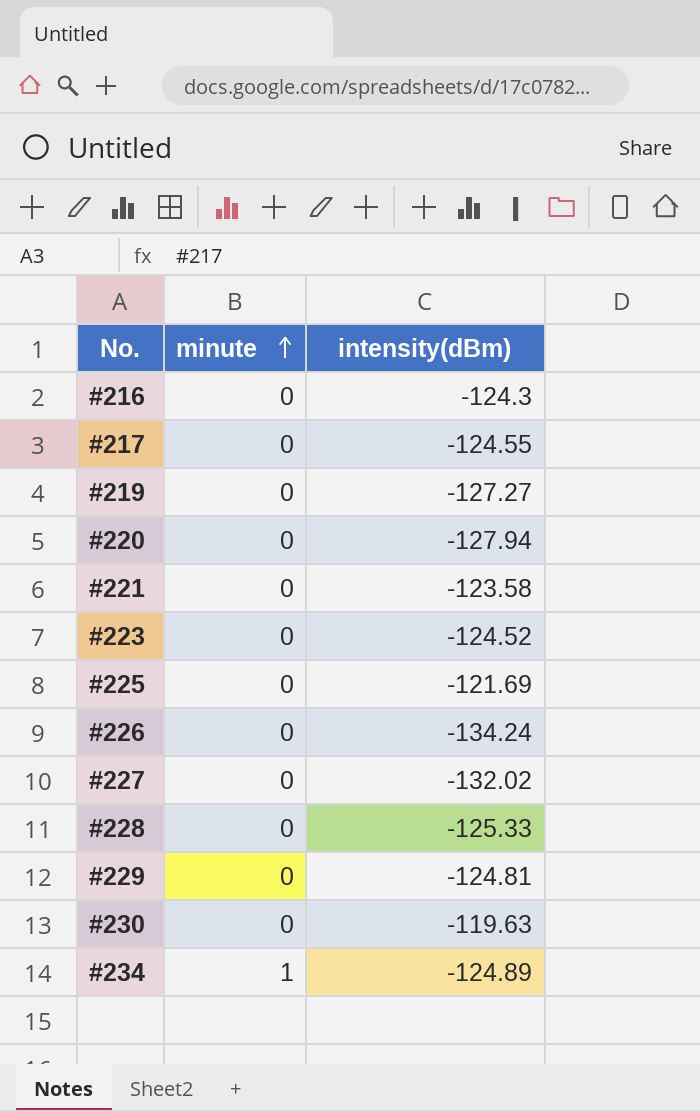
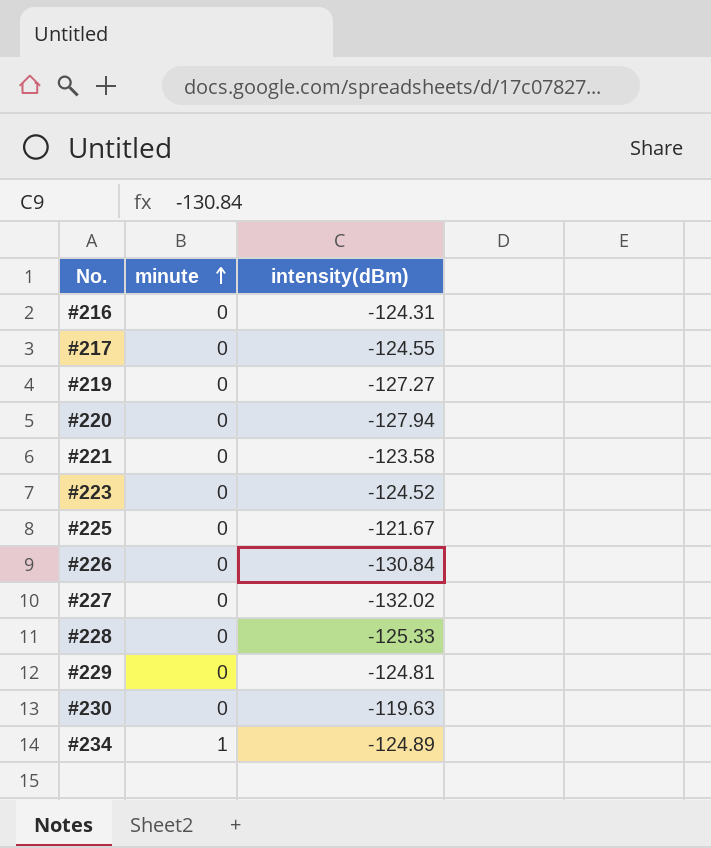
#216 | intensity(dBm): -124.3 -> -124.31
#225 | intensity(dBm): -121.69 -> -121.67
#226 | intensity(dBm): -134.24 -> -130.84

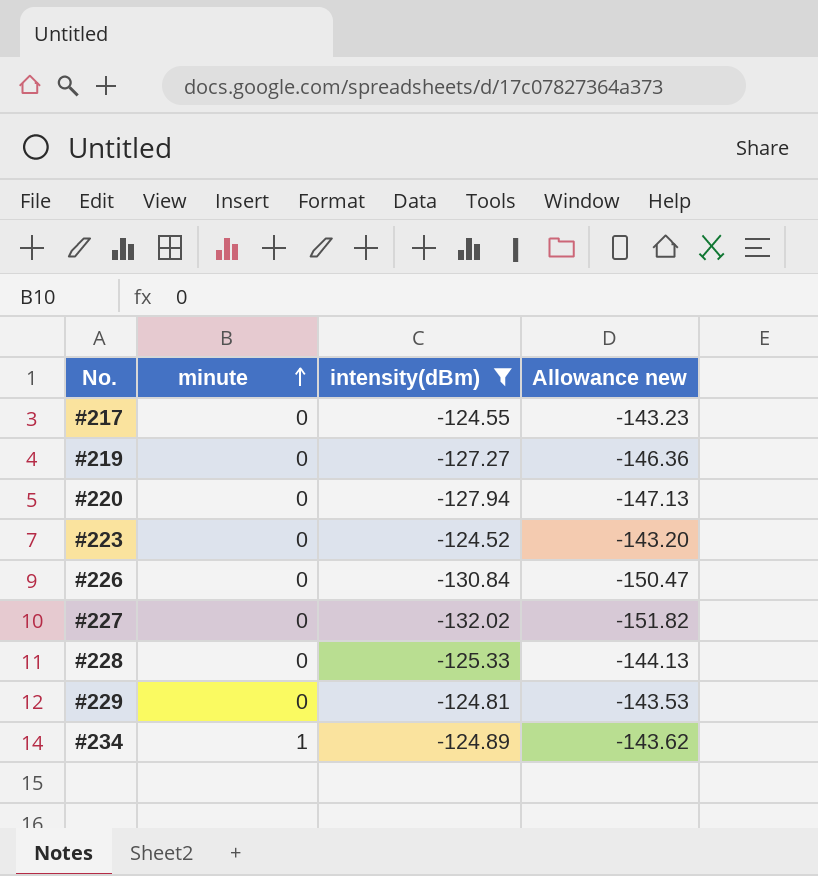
filter: none -> intensity(dBm) <= -124.52
column Allowance new | formula: none -> [intensity(dBm)] * 1.15

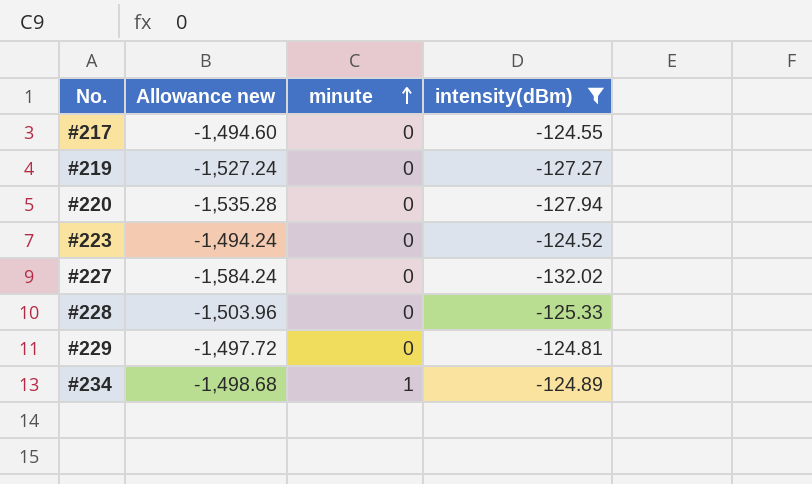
column Allowance new | formula: [intensity(dBm)] * 1.15 -> [intensity(dBm)] * 12
column Allowance new | position: 4 -> 2
row #226: 0 | -130.84 | -150.47 -> none

